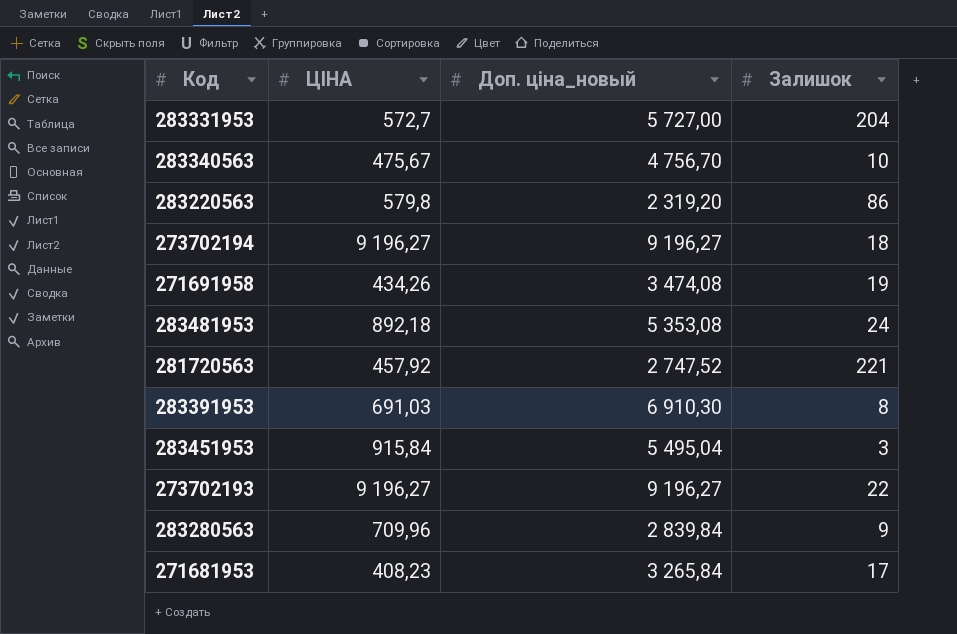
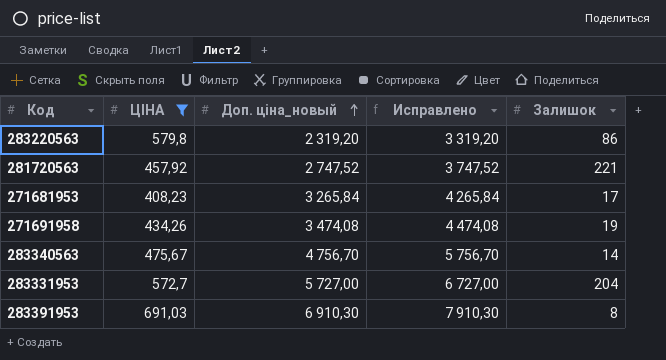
filter: none -> ЦІНА <= 691,03
row order: none -> Доп. ціна_новый ascending
column Исправлено | formula: none -> [Доп. ціна_новый] + 1000
283340563 | Залишок: 10 -> 14

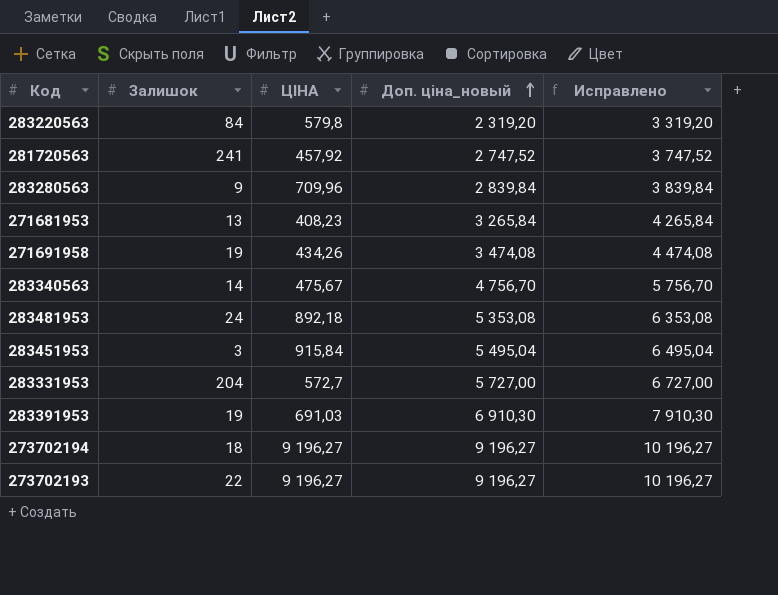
filter: ЦІНА <= 691,03 -> none
column Залишок | position: 5 -> 2
283220563 | Залишок: 86 -> 84
281720563 | Залишок: 221 -> 241
271681953 | Залишок: 17 -> 13
283391953 | Залишок: 8 -> 19

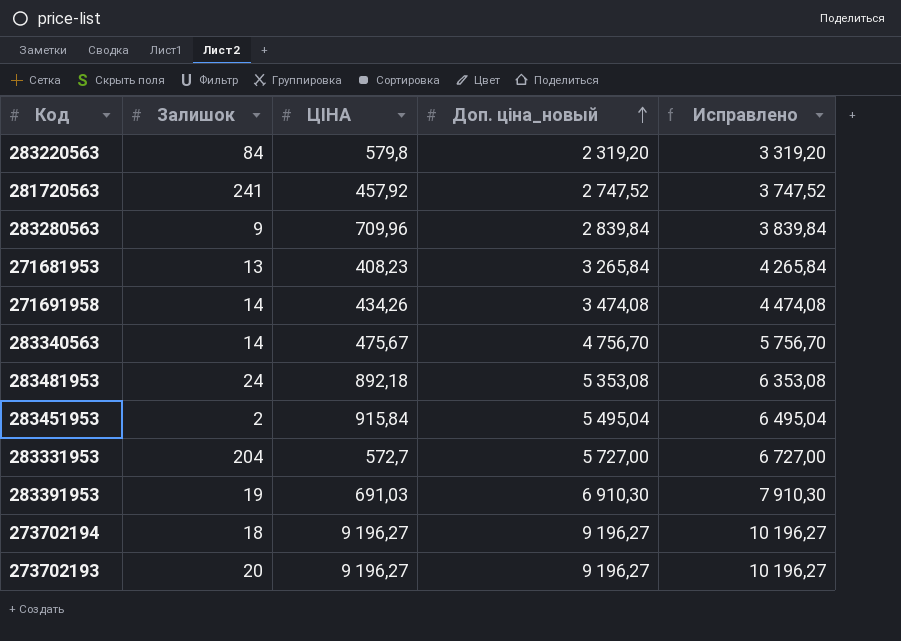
271691958 | Залишок: 19 -> 14
283451953 | Залишок: 3 -> 2
273702193 | Залишок: 22 -> 20

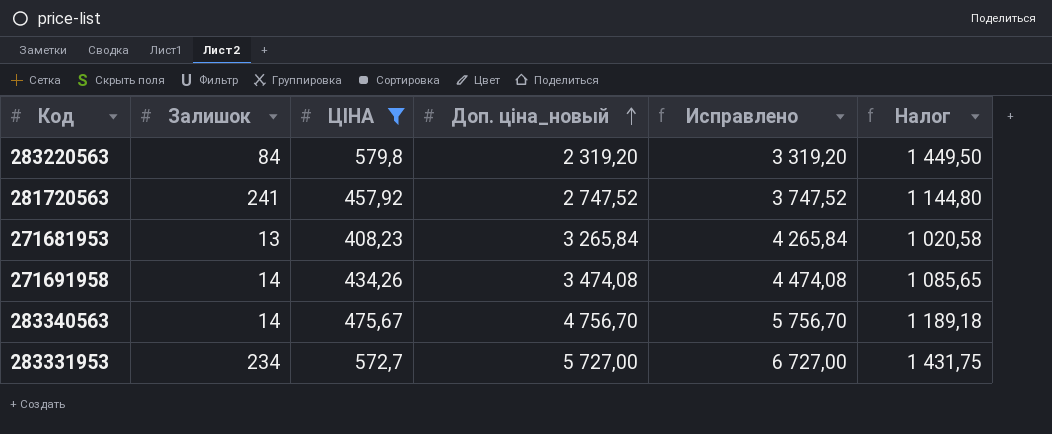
filter: none -> ЦІНА <= 579,8
column Налог | formula: none -> [ЦІНА] * 2,5
283331953 | Залишок: 204 -> 234

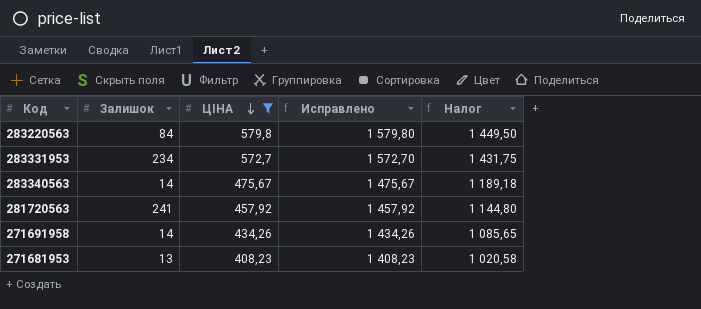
row order: Доп. ціна_новый ascending -> ЦІНА descending
column Доп. ціна_новый | position: 4 -> none
column Исправлено | formula: [Доп. ціна_новый] + 1000 -> [ЦІНА] + 1000

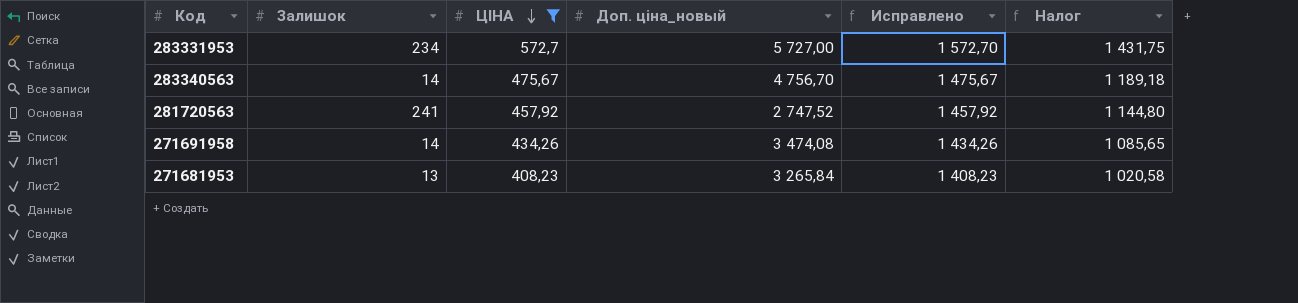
column Доп. ціна_новый | position: none -> 4
row 283220563: 84 | 579,8 | 1 579,80 | 1 449,50 -> none

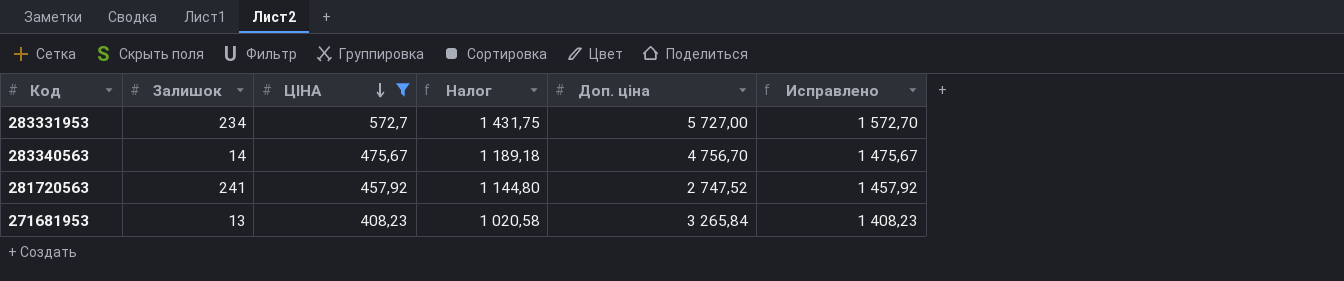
column Налог | position: 6 -> 4
column name: Доп. ціна_новый -> Доп. ціна
row 271691958: 14 | 434,26 | 3 474,08 | 1 434,26 | 1 085,65 -> none

